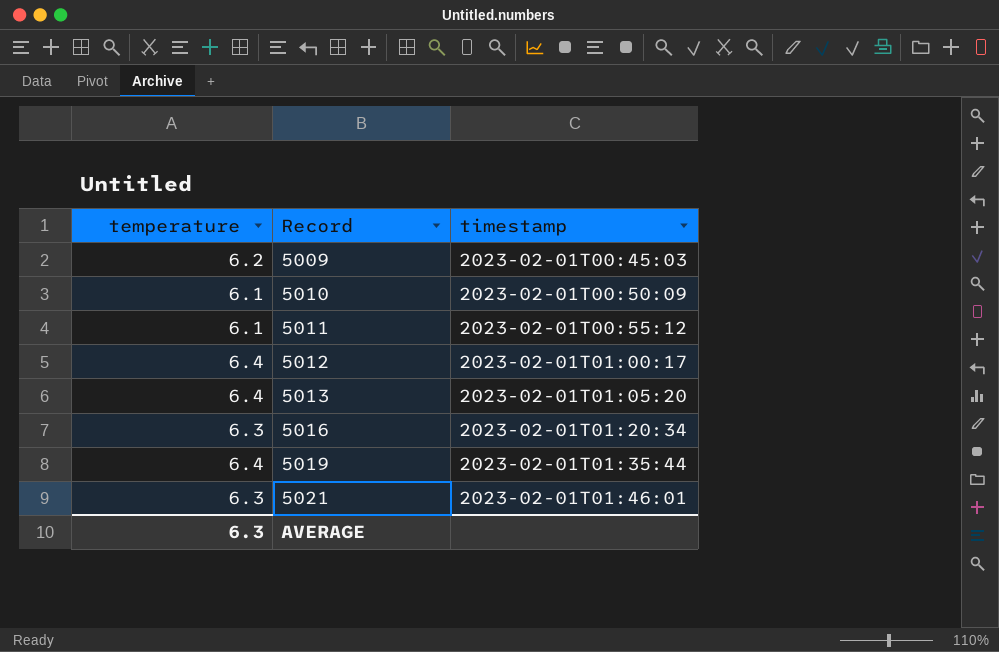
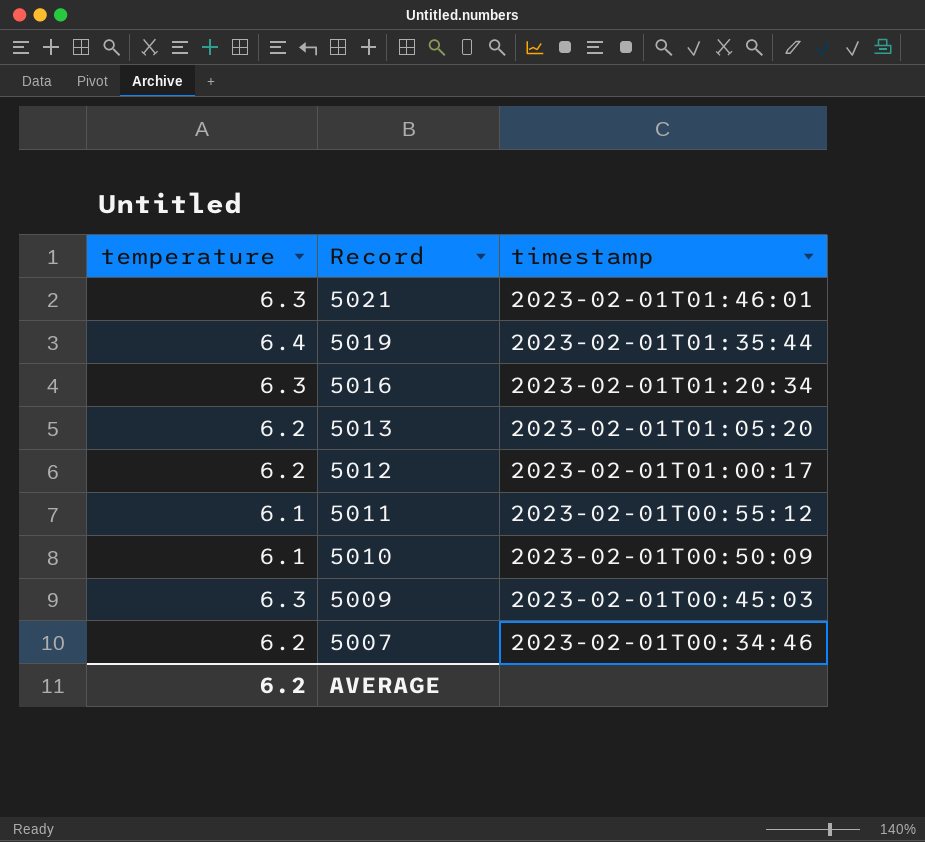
row order: Record ascending -> Record descending
5013 | temperature: 6.4 -> 6.2
5012 | temperature: 6.4 -> 6.2
5009 | temperature: 6.2 -> 6.3
row 5007: none -> 6.2 | 2023-02-01T00:34:46
AVERAGE | temperature: 6.3 -> 6.2

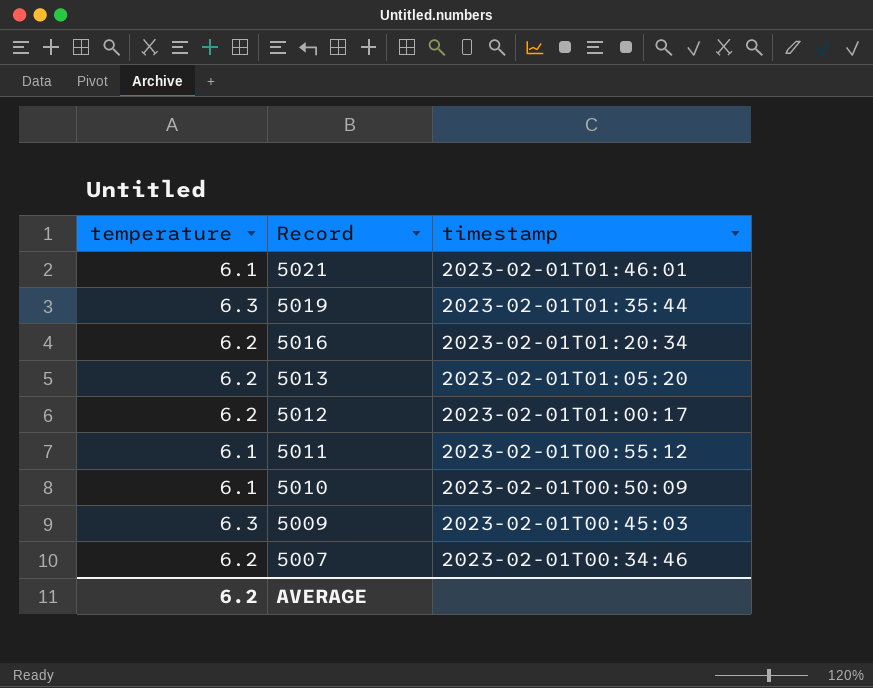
5021 | temperature: 6.3 -> 6.1
5019 | temperature: 6.4 -> 6.3
5016 | temperature: 6.3 -> 6.2

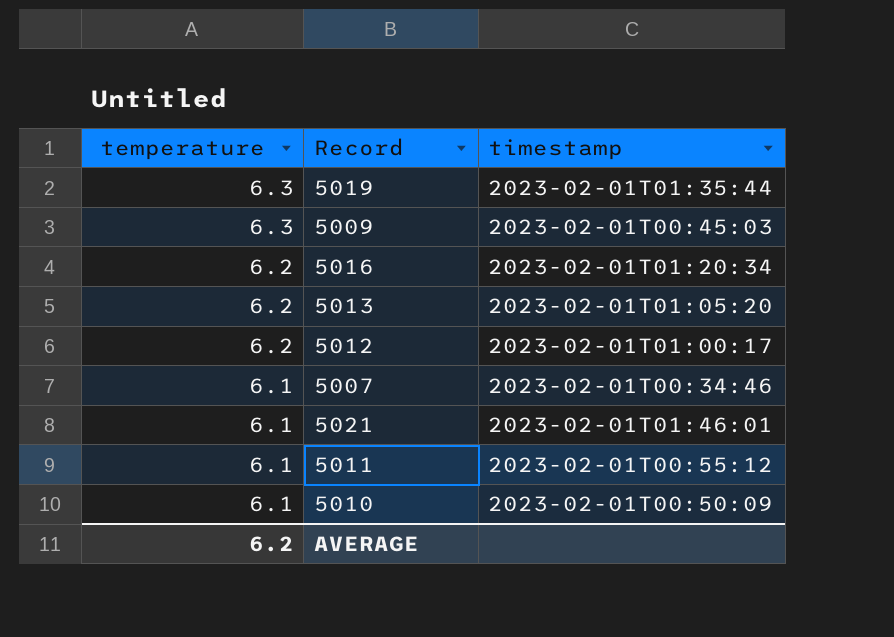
row order: Record descending -> temperature descending
5007 | temperature: 6.2 -> 6.1

